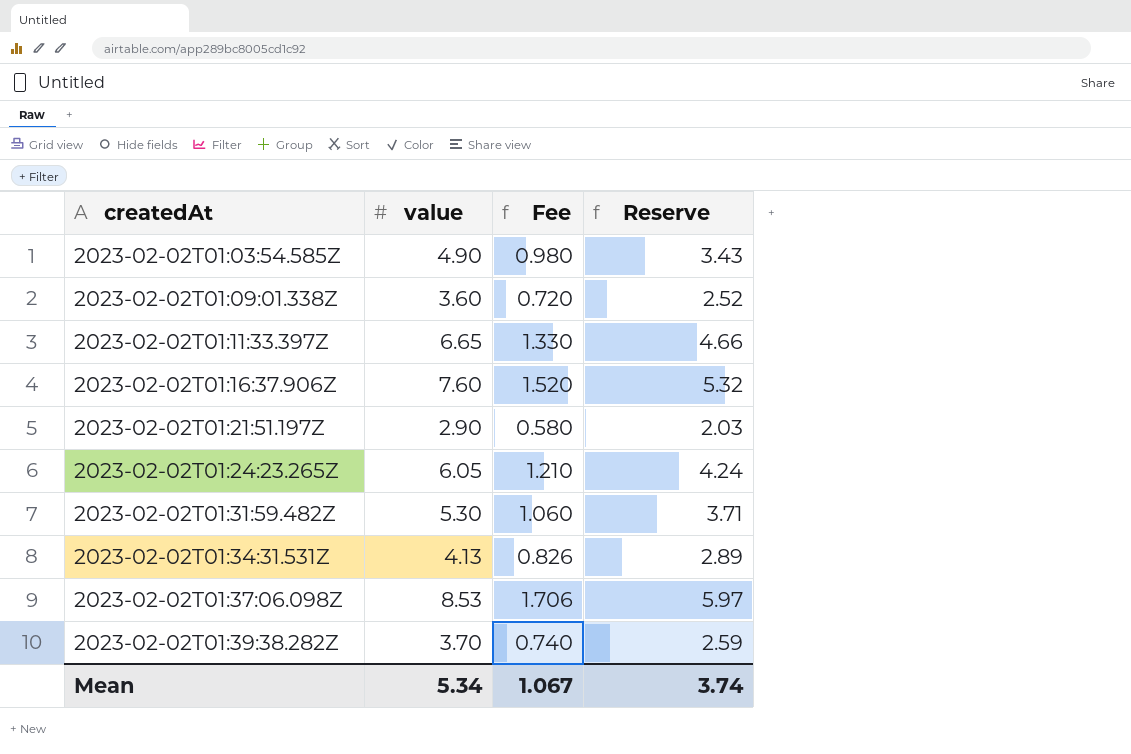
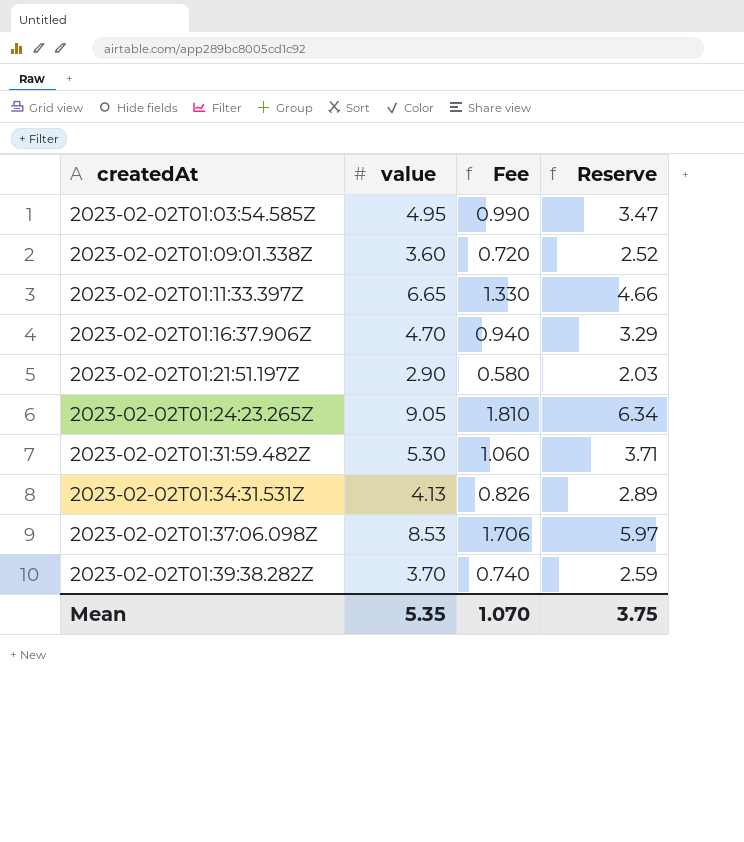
2023-02-02T01:03:54.585Z | value: 4.90 -> 4.95
2023-02-02T01:03:54.585Z | Fee: 0.980 -> 0.990
2023-02-02T01:03:54.585Z | Reserve: 3.43 -> 3.47
2023-02-02T01:16:37.906Z | value: 7.60 -> 4.70
2023-02-02T01:16:37.906Z | Fee: 1.520 -> 0.940
2023-02-02T01:16:37.906Z | Reserve: 5.32 -> 3.29
2023-02-02T01:24:23.265Z | value: 6.05 -> 9.05
2023-02-02T01:24:23.265Z | Fee: 1.210 -> 1.810
2023-02-02T01:24:23.265Z | Reserve: 4.24 -> 6.34
Mean | value: 5.34 -> 5.35
Mean | Fee: 1.067 -> 1.070
Mean | Reserve: 3.74 -> 3.75

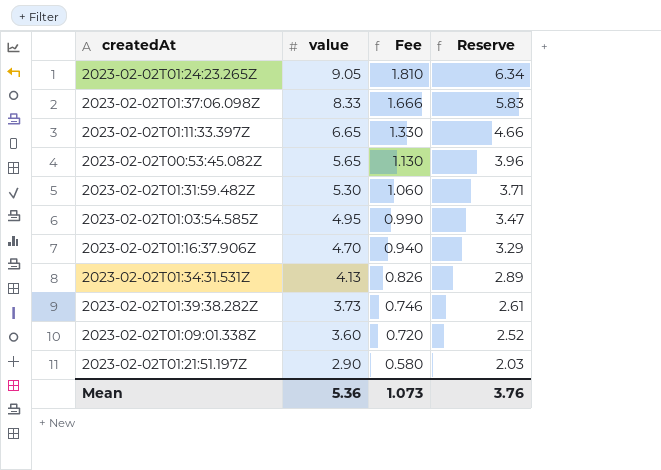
row order: createdAt ascending -> value descending
2023-02-02T01:37:06.098Z | value: 8.53 -> 8.33
2023-02-02T01:37:06.098Z | Fee: 1.706 -> 1.666
2023-02-02T01:37:06.098Z | Reserve: 5.97 -> 5.83
row 2023-02-02T00:53:45.082Z: none -> 5.65 | 1.130 | 3.96
2023-02-02T01:39:38.282Z | value: 3.70 -> 3.73
2023-02-02T01:39:38.282Z | Fee: 0.740 -> 0.746
2023-02-02T01:39:38.282Z | Reserve: 2.59 -> 2.61
Mean | value: 5.35 -> 5.36
Mean | Fee: 1.070 -> 1.073
Mean | Reserve: 3.75 -> 3.76

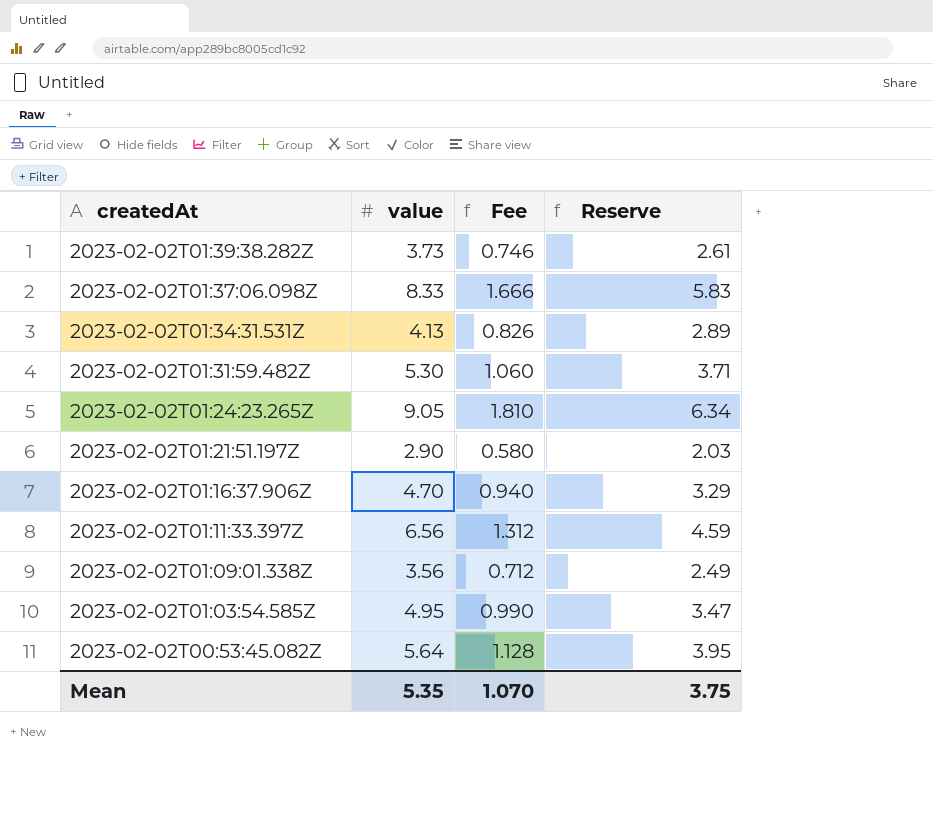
row order: value descending -> createdAt descending
2023-02-02T01:11:33.397Z | value: 6.65 -> 6.56
2023-02-02T01:11:33.397Z | Fee: 1.330 -> 1.312
2023-02-02T01:11:33.397Z | Reserve: 4.66 -> 4.59
2023-02-02T01:09:01.338Z | value: 3.60 -> 3.56
2023-02-02T01:09:01.338Z | Fee: 0.720 -> 0.712
2023-02-02T01:09:01.338Z | Reserve: 2.52 -> 2.49
2023-02-02T00:53:45.082Z | value: 5.65 -> 5.64
2023-02-02T00:53:45.082Z | Fee: 1.130 -> 1.128
2023-02-02T00:53:45.082Z | Reserve: 3.96 -> 3.95
Mean | value: 5.36 -> 5.35
Mean | Fee: 1.073 -> 1.070
Mean | Reserve: 3.76 -> 3.75

